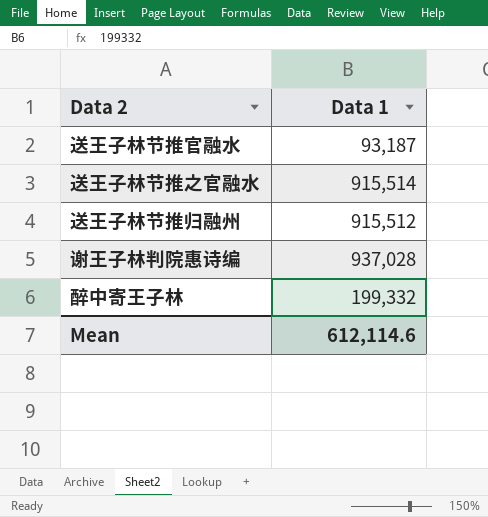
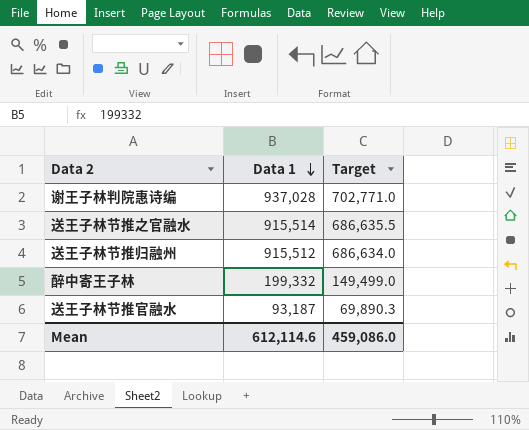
row order: none -> Data 1 descending
column Target | formula: none -> [Data 1] * 0.75

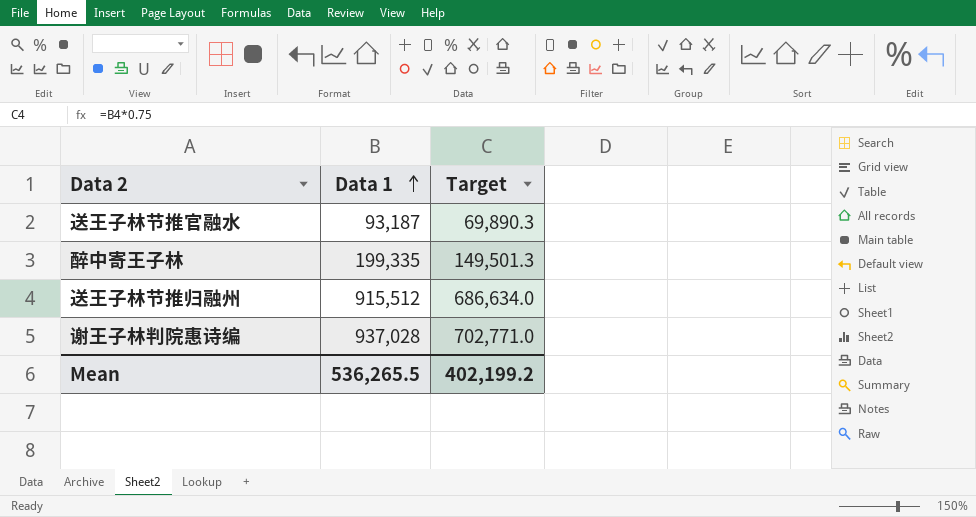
row order: Data 1 descending -> Data 1 ascending
row 送王子林节推之官融水: 915,514 | 686,635.5 -> none
醉中寄王子林 | Data 1: 199,332 -> 199,335
醉中寄王子林 | Target: 149,499.0 -> 149,501.3
Mean | Data 1: 612,114.6 -> 536,265.5
Mean | Target: 459,086.0 -> 402,199.2

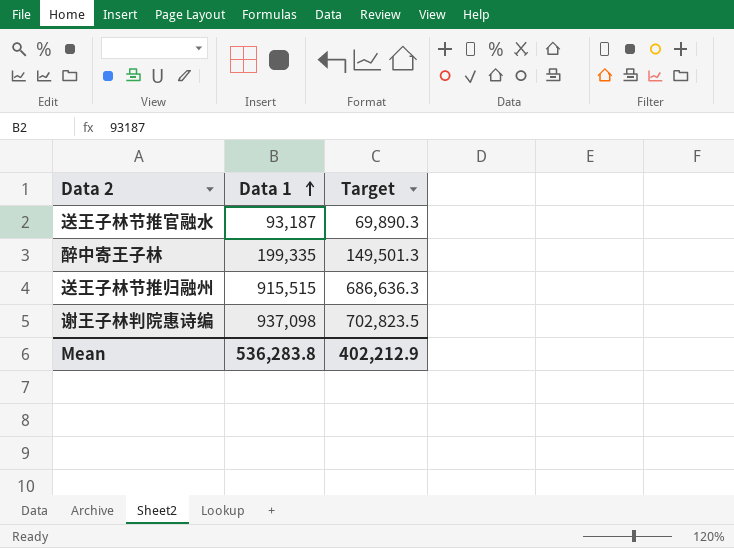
送王子林节推归融州 | Data 1: 915,512 -> 915,515
送王子林节推归融州 | Target: 686,634.0 -> 686,636.3
谢王子林判院惠诗编 | Data 1: 937,028 -> 937,098
谢王子林判院惠诗编 | Target: 702,771.0 -> 702,823.5
Mean | Data 1: 536,265.5 -> 536,283.8
Mean | Target: 402,199.2 -> 402,212.9

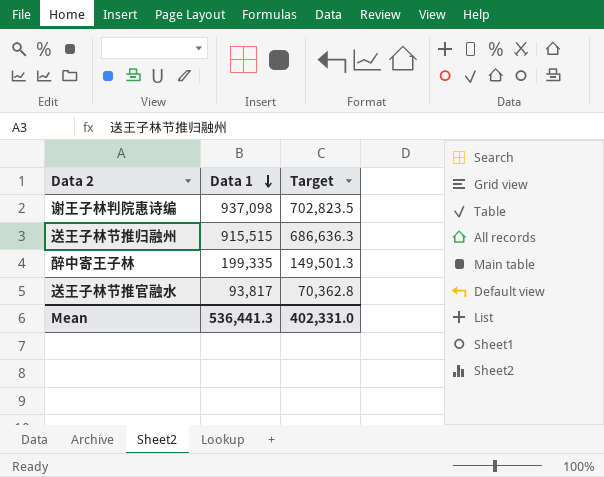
row order: Data 1 ascending -> Data 1 descending
送王子林节推官融水 | Data 1: 93,187 -> 93,817
送王子林节推官融水 | Target: 69,890.3 -> 70,362.8
Mean | Data 1: 536,283.8 -> 536,441.3
Mean | Target: 402,212.9 -> 402,331.0

